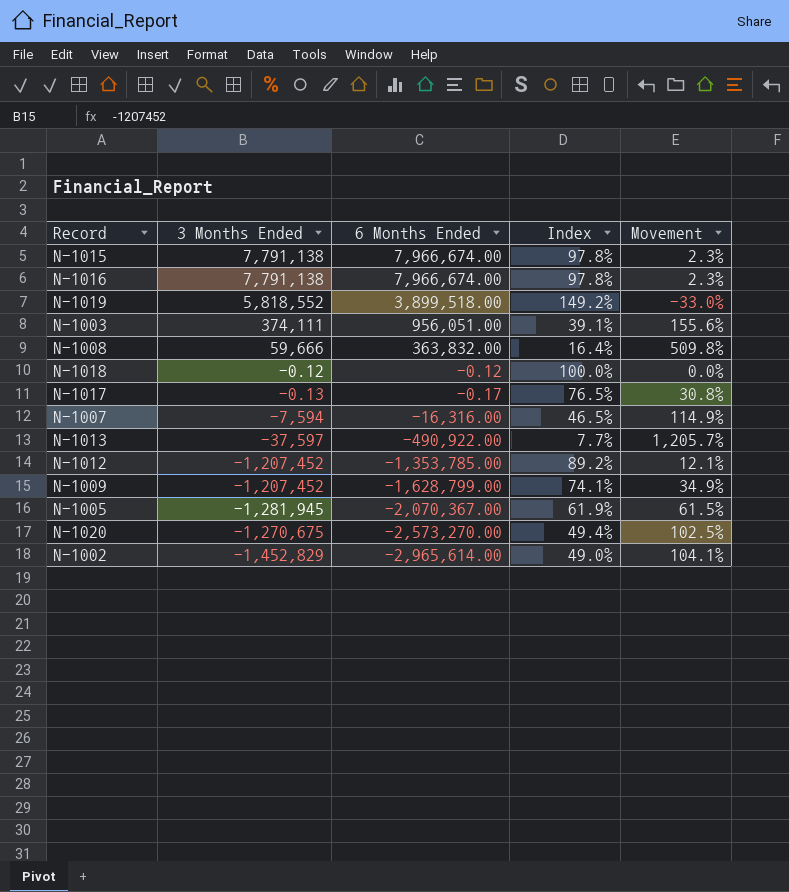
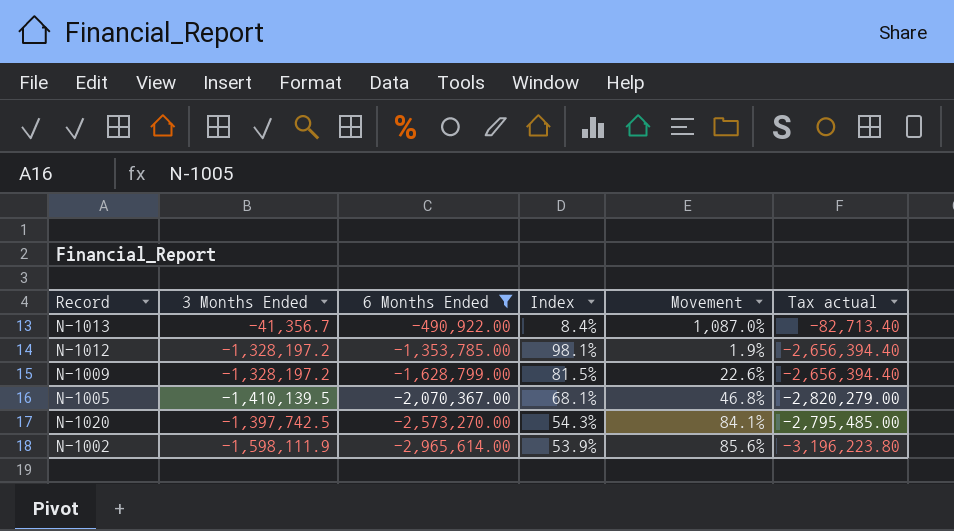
filter: none -> 6 Months Ended <= -490,922.00
column Tax actual | formula: none -> [3 Months Ended] * 2
N-1013 | 3 Months Ended: -37,597 -> -41,356.7
N-1013 | Index: 7.7% -> 8.4%
N-1013 | Movement: 1,205.7% -> 1,087.0%
N-1012 | 3 Months Ended: -1,207,452 -> -1,328,197.2
N-1012 | Index: 89.2% -> 98.1%
N-1012 | Movement: 12.1% -> 1.9%
N-1009 | 3 Months Ended: -1,207,452 -> -1,328,197.2
N-1009 | Index: 74.1% -> 81.5%
N-1009 | Movement: 34.9% -> 22.6%
N-1005 | 3 Months Ended: -1,281,945 -> -1,410,139.5
N-1005 | Index: 61.9% -> 68.1%
N-1005 | Movement: 61.5% -> 46.8%
N-1020 | 3 Months Ended: -1,270,675 -> -1,397,742.5
N-1020 | Index: 49.4% -> 54.3%
N-1020 | Movement: 102.5% -> 84.1%
N-1002 | 3 Months Ended: -1,452,829 -> -1,598,111.9
N-1002 | Index: 49.0% -> 53.9%
N-1002 | Movement: 104.1% -> 85.6%

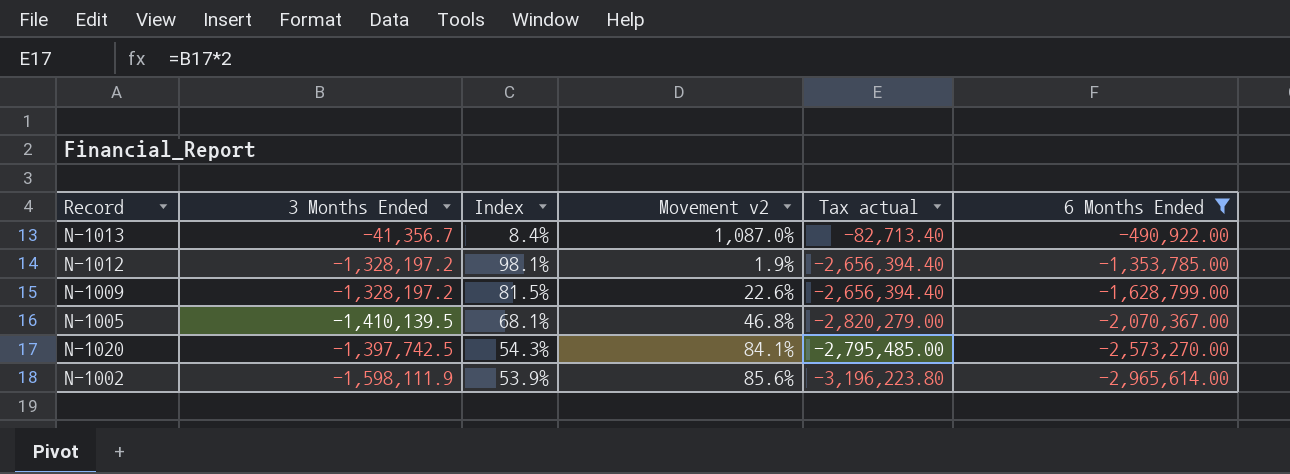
column name: Movement -> Movement v2
column 6 Months Ended | position: 3 -> 6

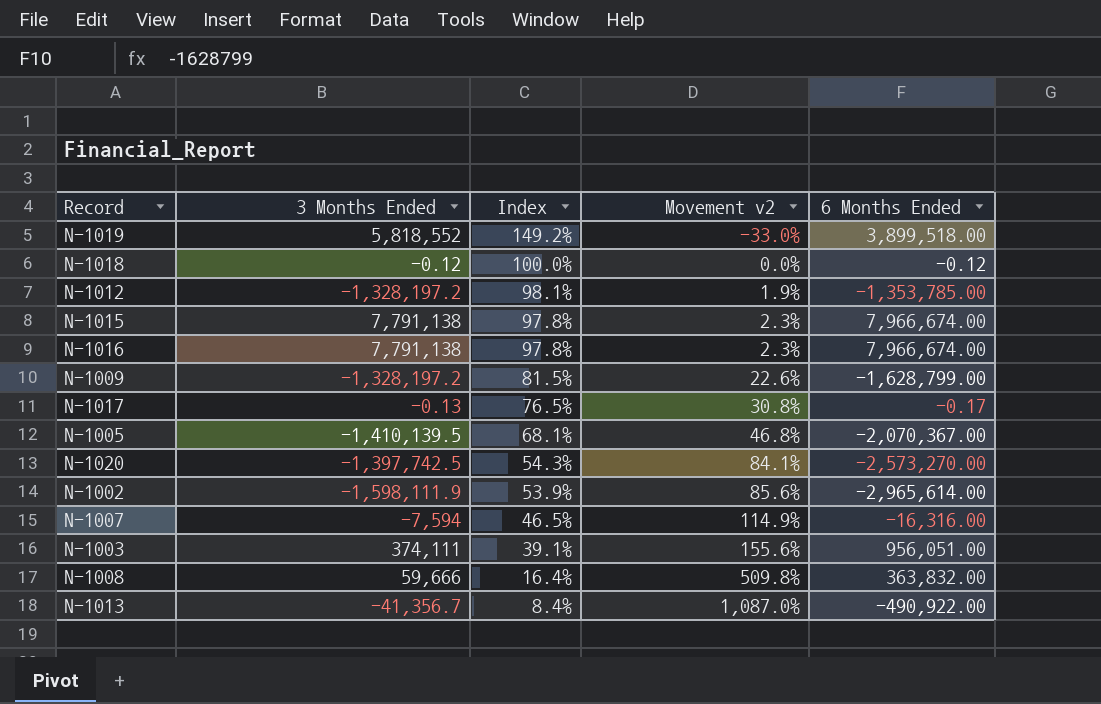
filter: 6 Months Ended <= -490,922.00 -> none
row order: 6 Months Ended descending -> Index descending
column Tax actual | formula: [3 Months Ended] * 2 -> none

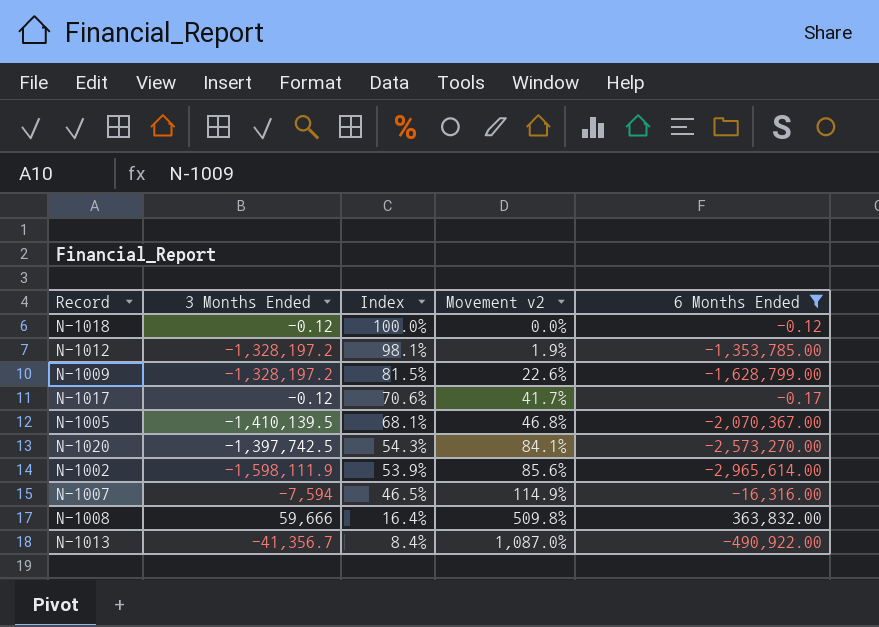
filter: none -> 6 Months Ended <= 363,832.00
N-1017 | 3 Months Ended: -0.13 -> -0.12
N-1017 | Index: 76.5% -> 70.6%
N-1017 | Movement v2: 30.8% -> 41.7%

